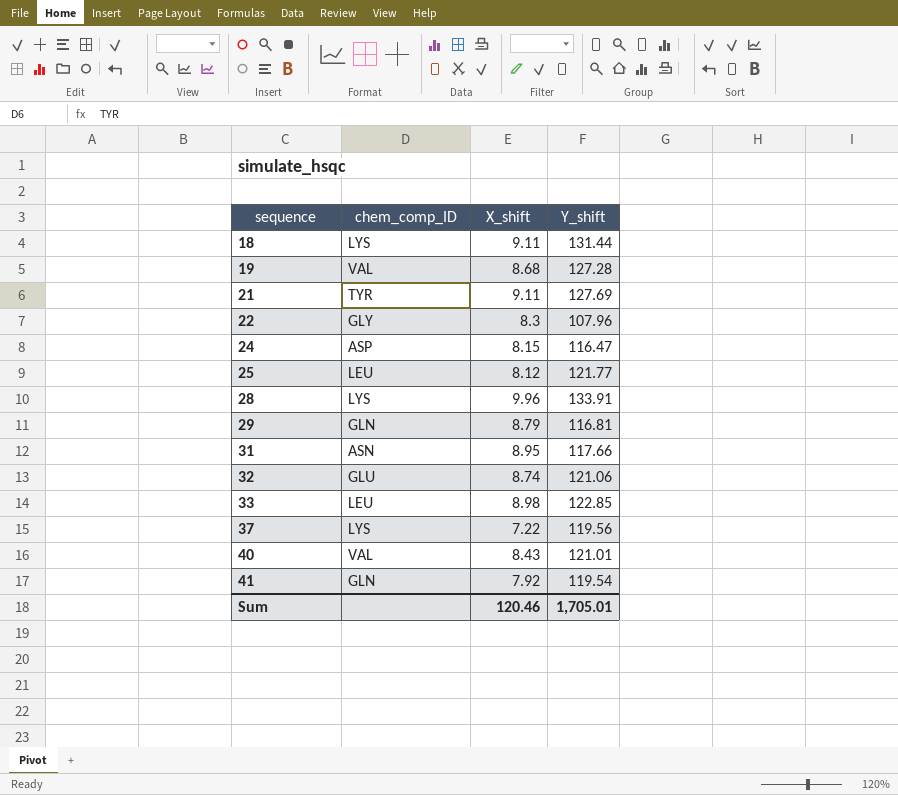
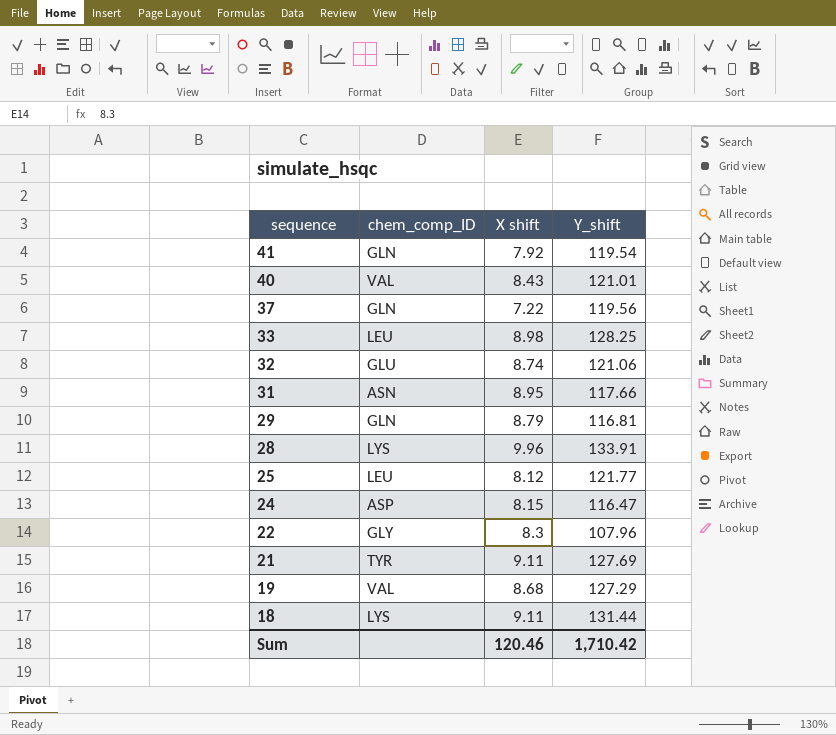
row order: sequence ascending -> sequence descending
column name: X_shift -> X shift
37 | chem_comp_ID: LYS -> GLN
33 | Y_shift: 122.85 -> 128.25
19 | Y_shift: 127.28 -> 127.29
Sum | Y_shift: 1,705.01 -> 1,710.42

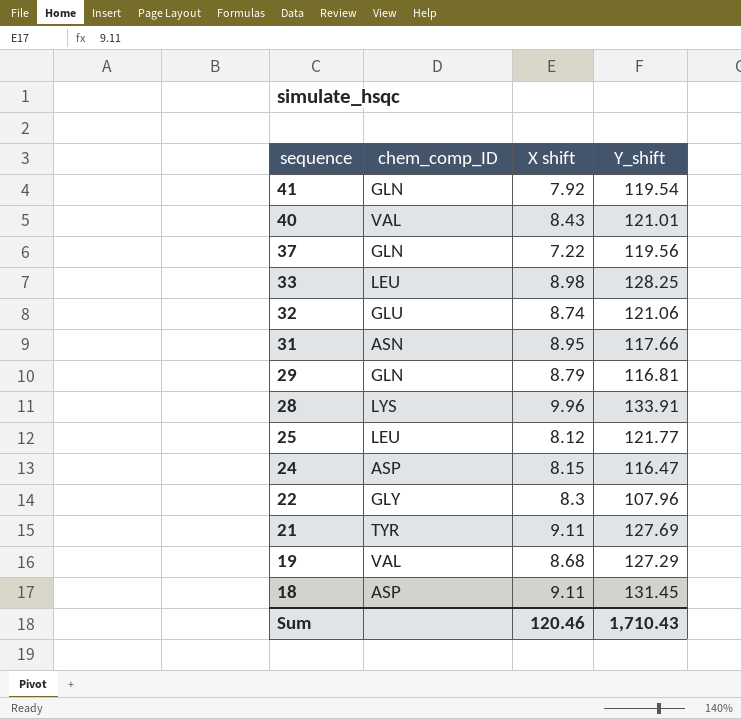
18 | chem_comp_ID: LYS -> ASP
18 | Y_shift: 131.44 -> 131.45
Sum | Y_shift: 1,710.42 -> 1,710.43

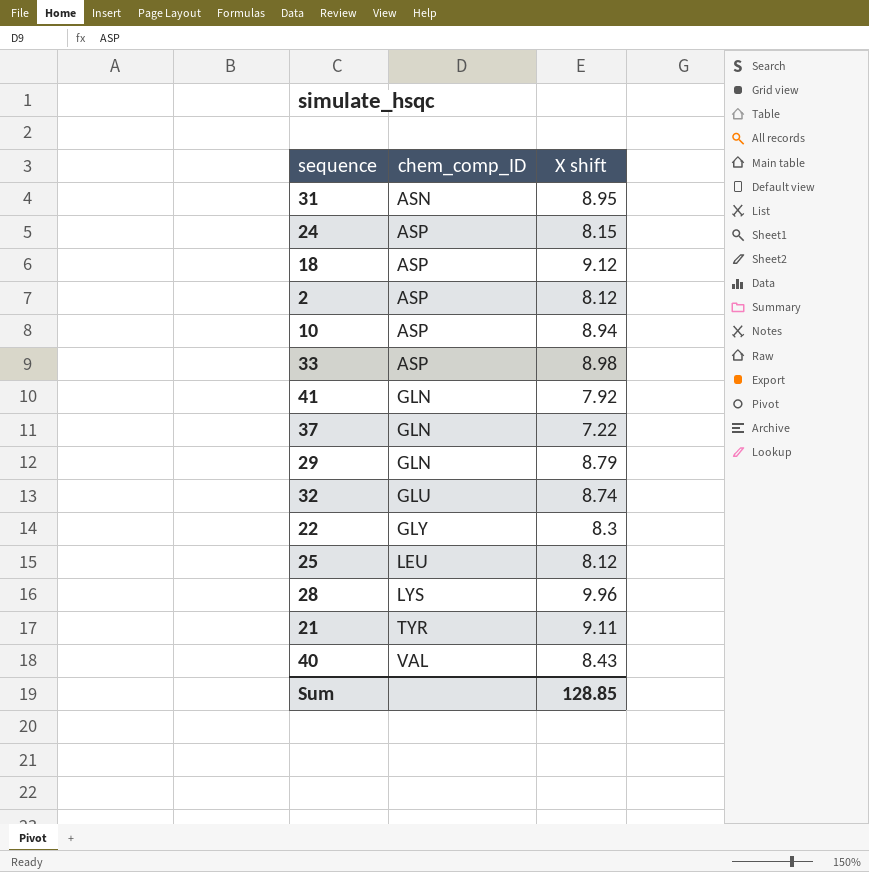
row order: sequence descending -> chem_comp_ID ascending
column Y_shift | position: 4 -> none
row 19: VAL | 8.68 | 127.29 -> none
18 | X shift: 9.11 -> 9.12
row 2: none -> ASP | 8.12
row 10: none -> ASP | 8.94
33 | chem_comp_ID: LEU -> ASP
Sum | X shift: 120.46 -> 128.85

